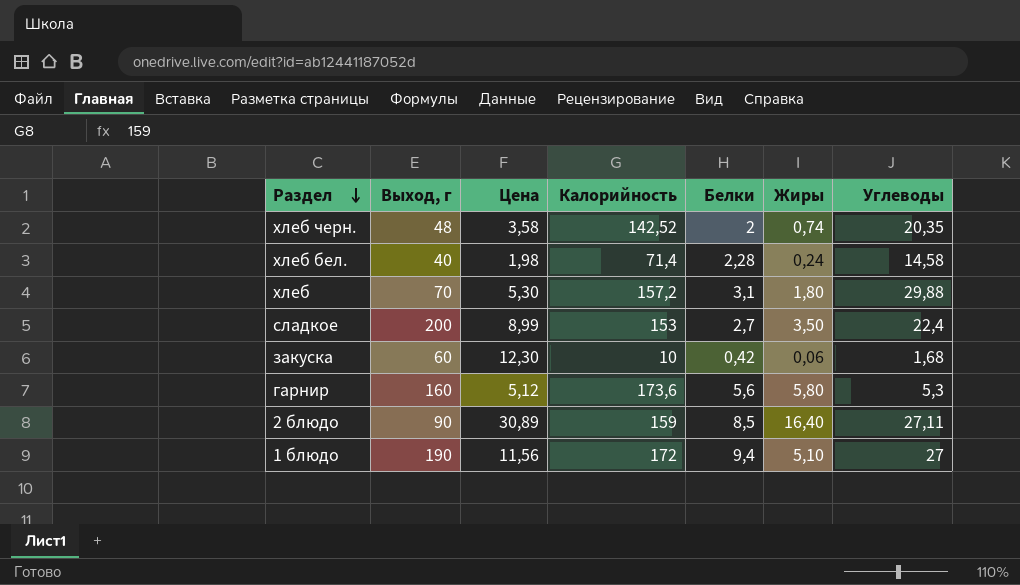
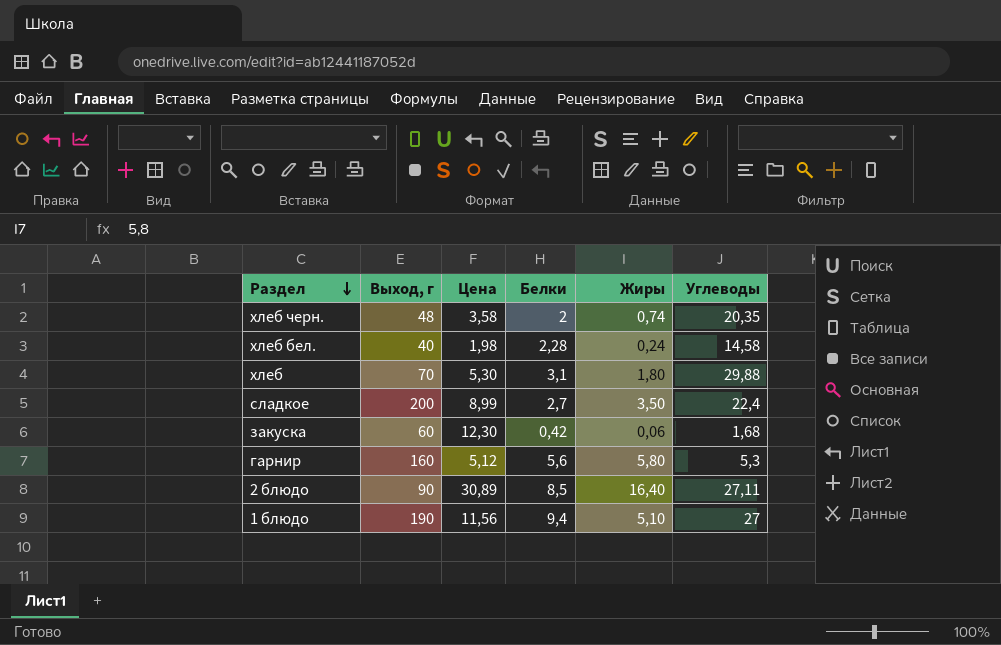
column Калорийность | position: 4 -> none

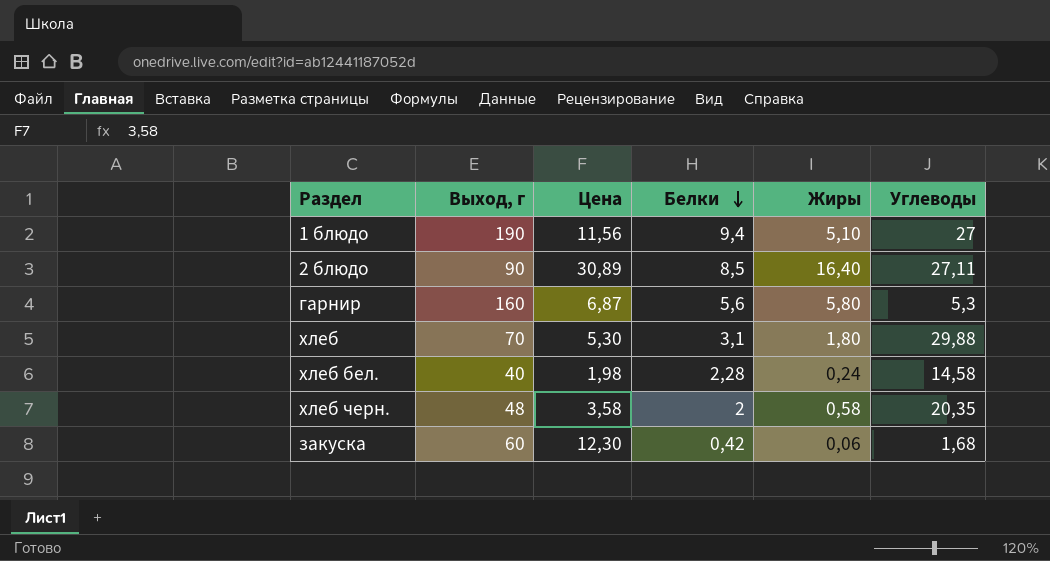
row order: Раздел descending -> Белки descending
row сладкое: 200 | 8,99 | 2,7 | 3,50 | 22,4 -> none
гарнир | Цена: 5,12 -> 6,87
хлеб черн. | Жиры: 0,74 -> 0,58

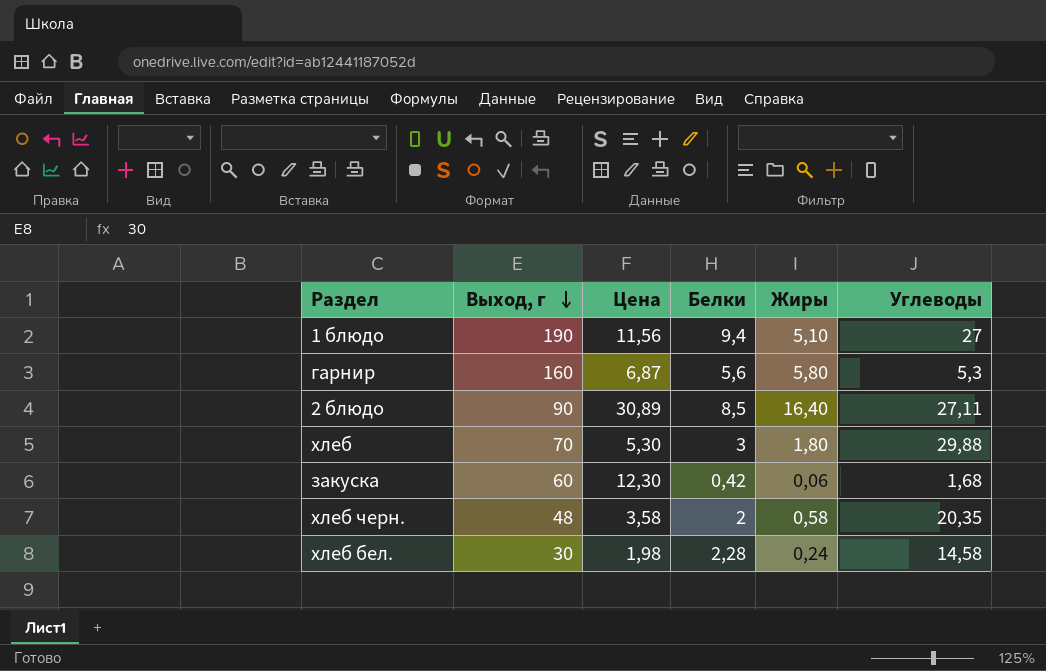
row order: Белки descending -> Выход, г descending
хлеб | Белки: 3,1 -> 3
хлеб бел. | Выход, г: 40 -> 30

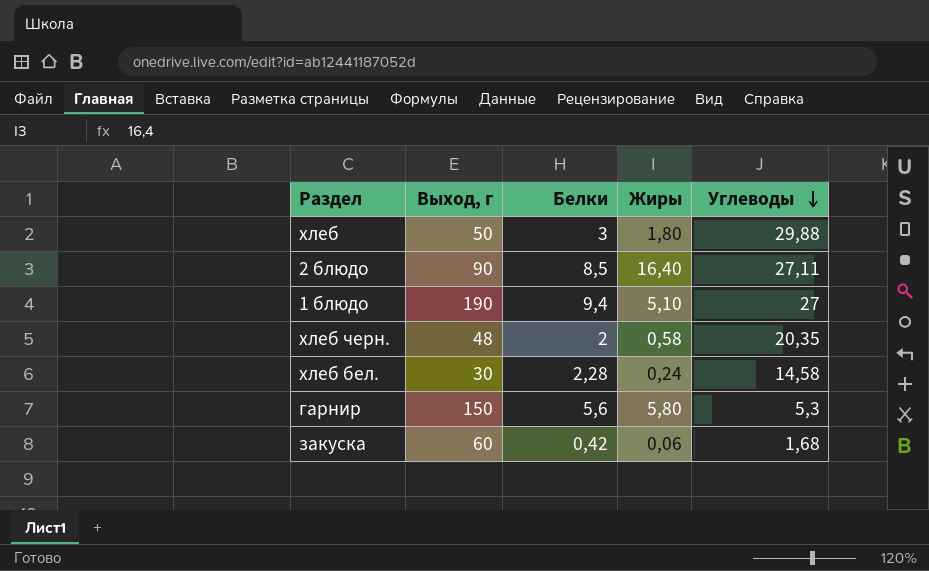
row order: Выход, г descending -> Углеводы descending
column Цена | position: 3 -> none
хлеб | Выход, г: 70 -> 50
гарнир | Выход, г: 160 -> 150

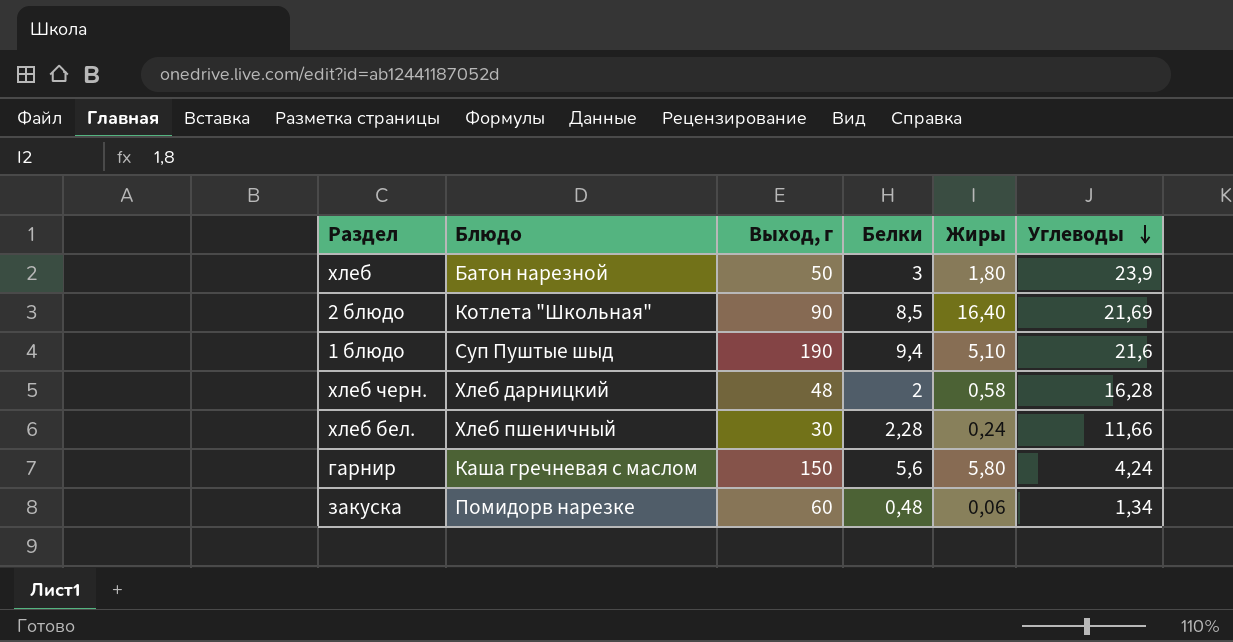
column Блюдо | position: none -> 2
хлеб | Углеводы: 29,88 -> 23,9
2 блюдо | Углеводы: 27,11 -> 21,69
1 блюдо | Углеводы: 27 -> 21,6
хлеб черн. | Углеводы: 20,35 -> 16,28
хлеб бел. | Углеводы: 14,58 -> 11,66
гарнир | Углеводы: 5,3 -> 4,24
закуска | Белки: 0,42 -> 0,48
закуска | Углеводы: 1,68 -> 1,34

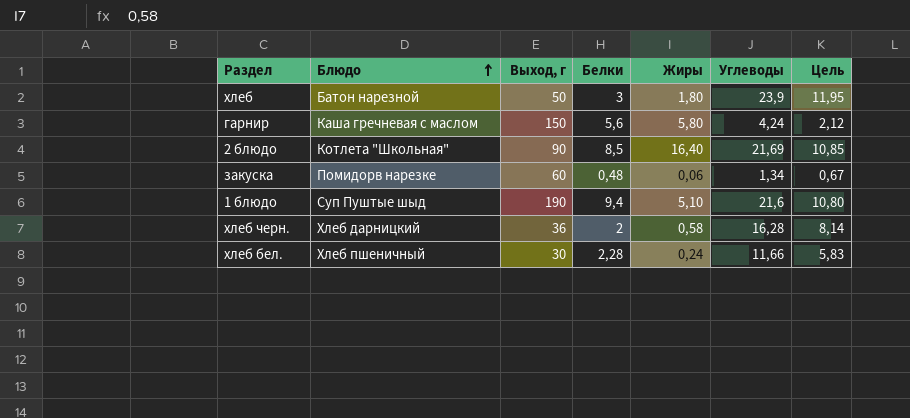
row order: Углеводы descending -> Блюдо ascending
column Цель | formula: none -> [Углеводы] * 0,5
хлеб черн. | Выход, г: 48 -> 36

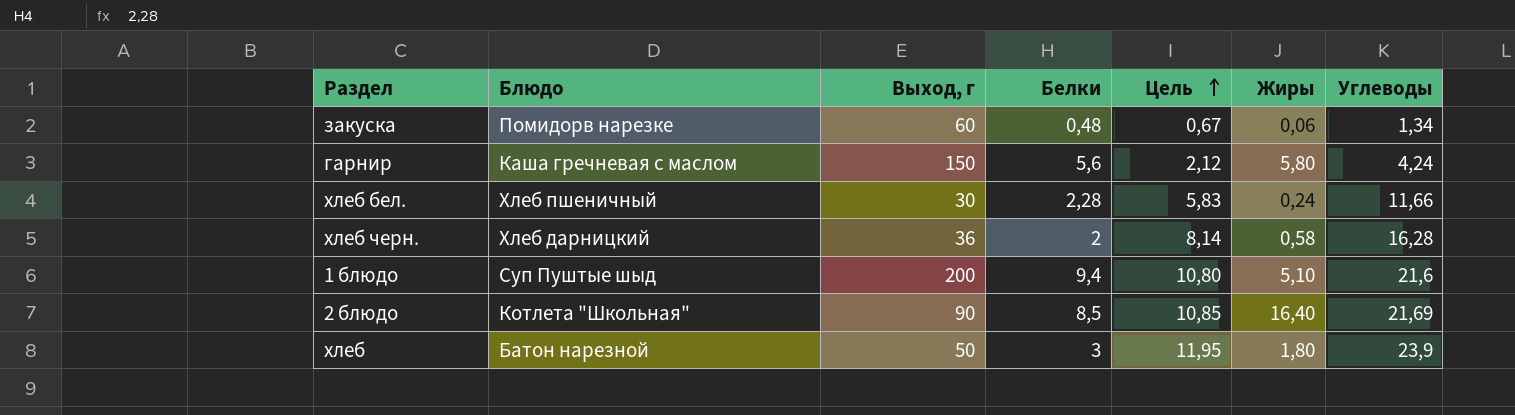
row order: Блюдо ascending -> Цель ascending
column Цель | position: 7 -> 5
1 блюдо | Выход, г: 190 -> 200

